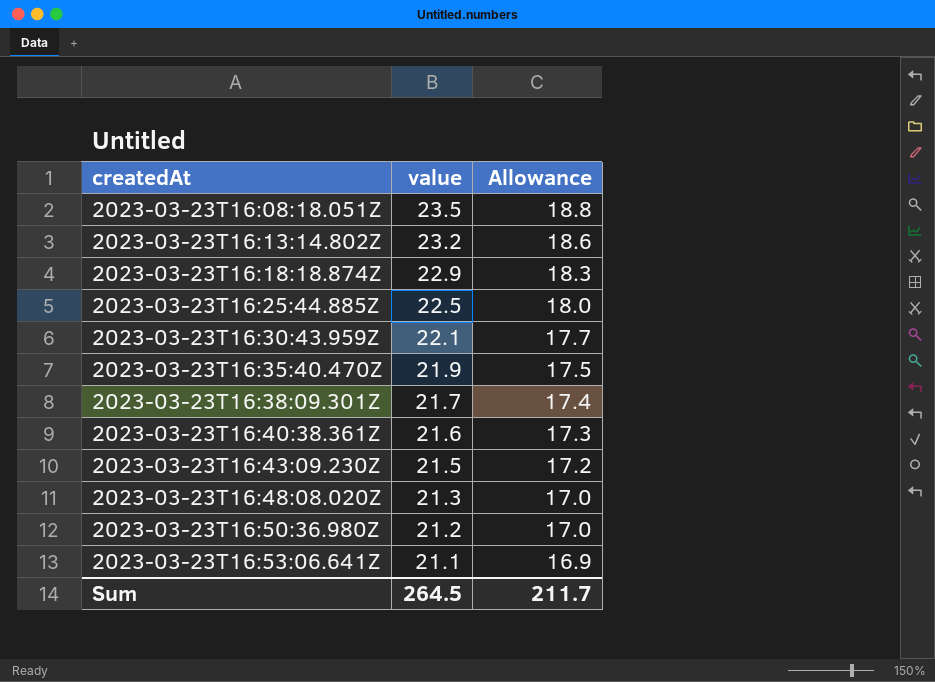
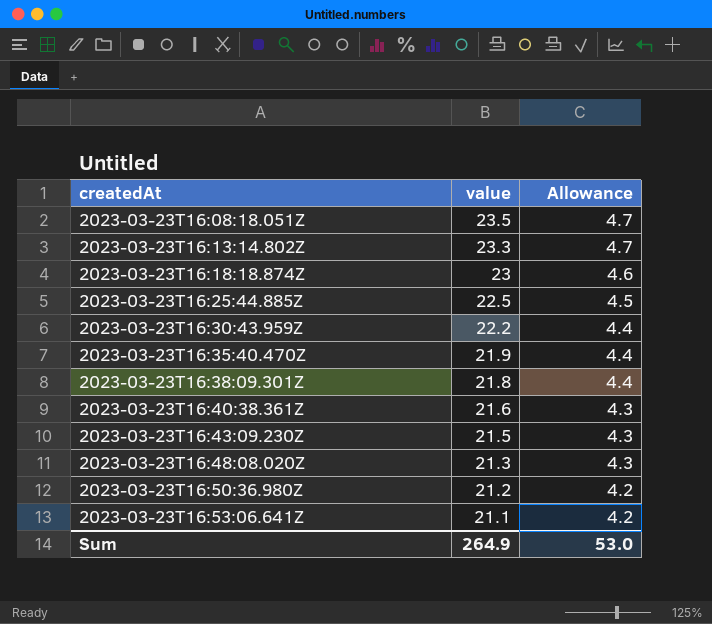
column Allowance | formula: [value] * 0.8 -> [value] * 0.2
2023-03-23T16:13:14.802Z | value: 23.2 -> 23.3
2023-03-23T16:18:18.874Z | value: 22.9 -> 23
2023-03-23T16:30:43.959Z | value: 22.1 -> 22.2
2023-03-23T16:38:09.301Z | value: 21.7 -> 21.8
Sum | value: 264.5 -> 264.9
Sum | Allowance: 211.7 -> 53.0

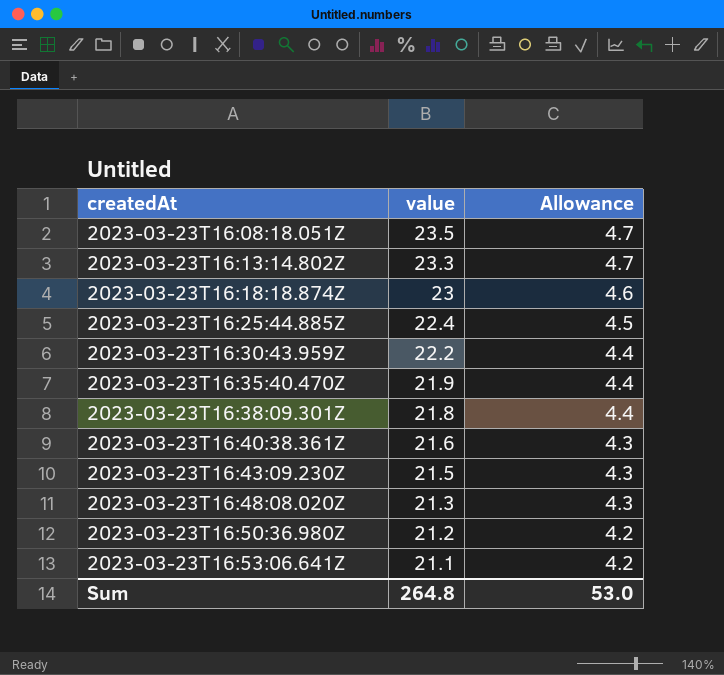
2023-03-23T16:25:44.885Z | value: 22.5 -> 22.4
Sum | value: 264.9 -> 264.8

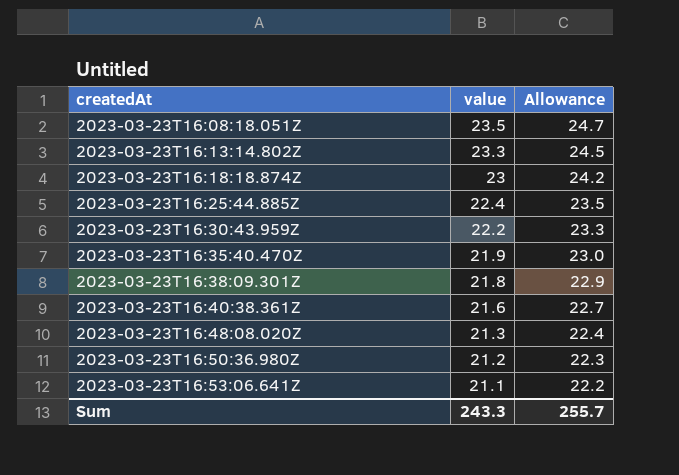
column Allowance | formula: [value] * 0.2 -> [value] * 1.05
row 2023-03-23T16:43:09.230Z: 21.5 | 4.3 -> none
Sum | value: 264.8 -> 243.3
Sum | Allowance: 53.0 -> 255.7

